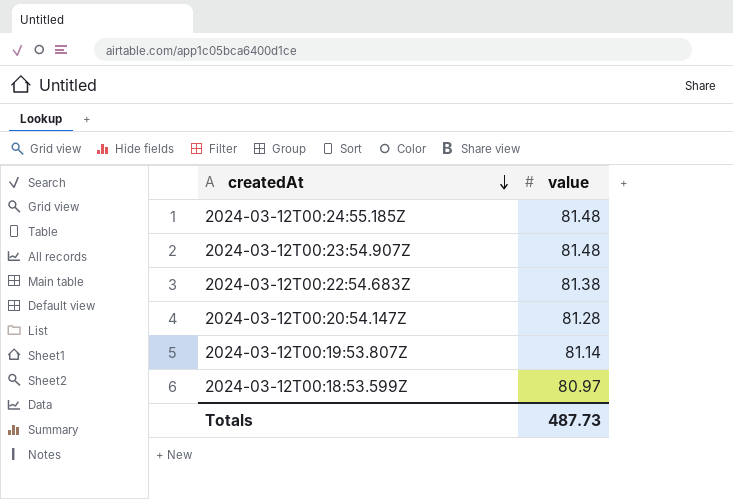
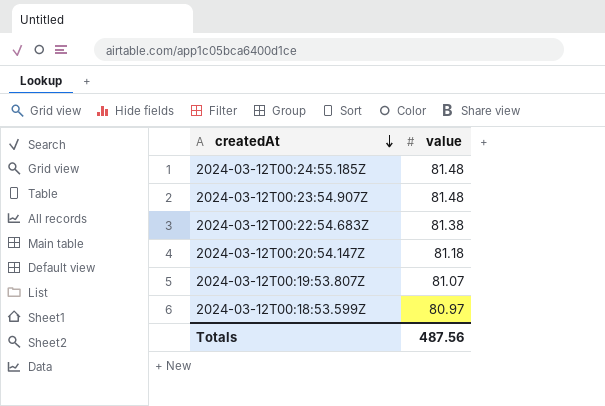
2024-03-12T00:20:54.147Z | value: 81.28 -> 81.18
2024-03-12T00:19:53.807Z | value: 81.14 -> 81.07
Totals | value: 487.73 -> 487.56

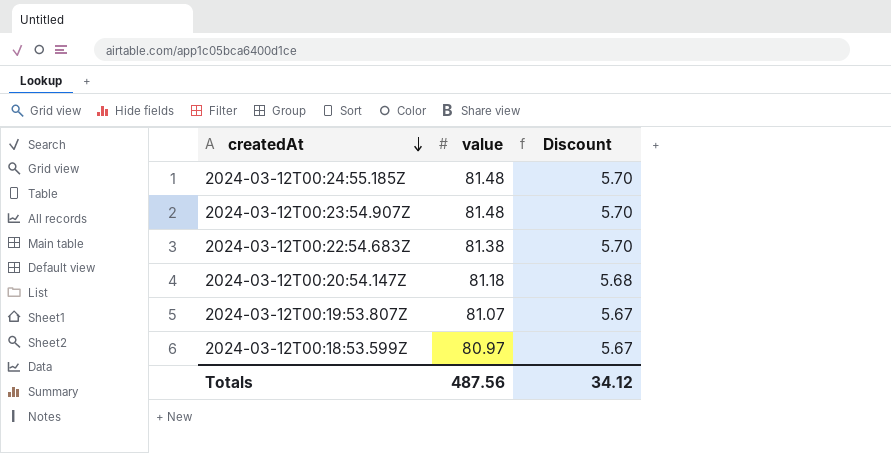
column Discount | formula: none -> [value] * 0.07

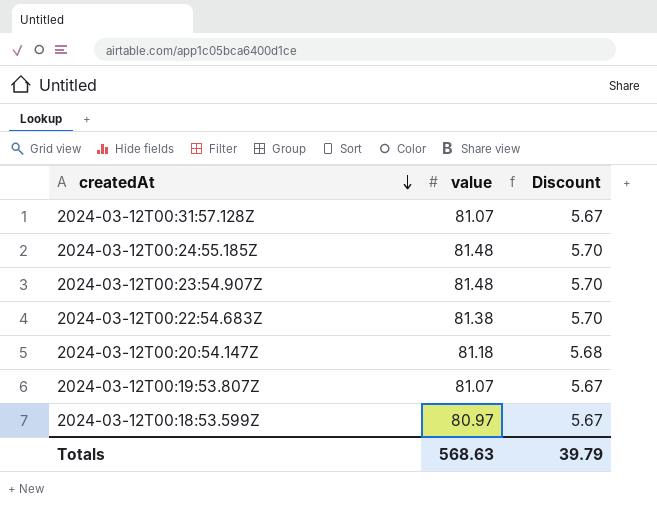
row 2024-03-12T00:31:57.128Z: none -> 81.07 | 5.67
Totals | value: 487.56 -> 568.63
Totals | Discount: 34.12 -> 39.79

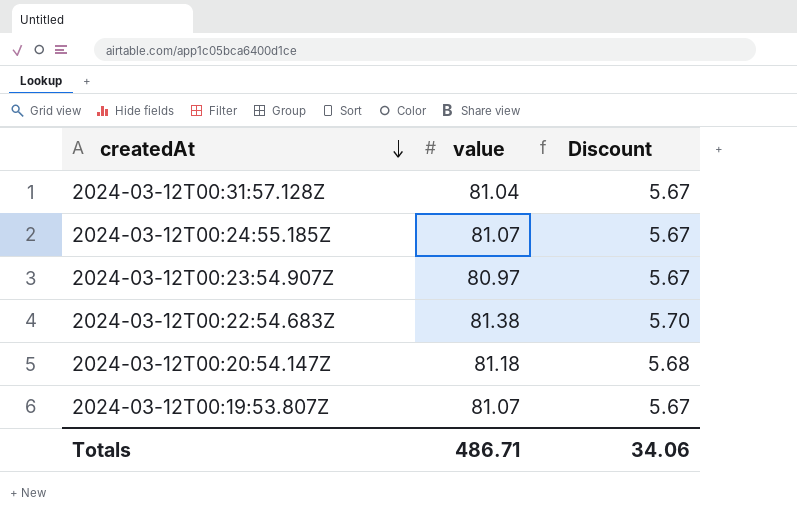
row 2024-03-12T00:18:53.599Z: 80.97 | 5.67 -> none
2024-03-12T00:31:57.128Z | value: 81.07 -> 81.04
2024-03-12T00:24:55.185Z | value: 81.48 -> 81.07
2024-03-12T00:24:55.185Z | Discount: 5.70 -> 5.67
2024-03-12T00:23:54.907Z | value: 81.48 -> 80.97
2024-03-12T00:23:54.907Z | Discount: 5.70 -> 5.67
Totals | value: 568.63 -> 486.71
Totals | Discount: 39.79 -> 34.06

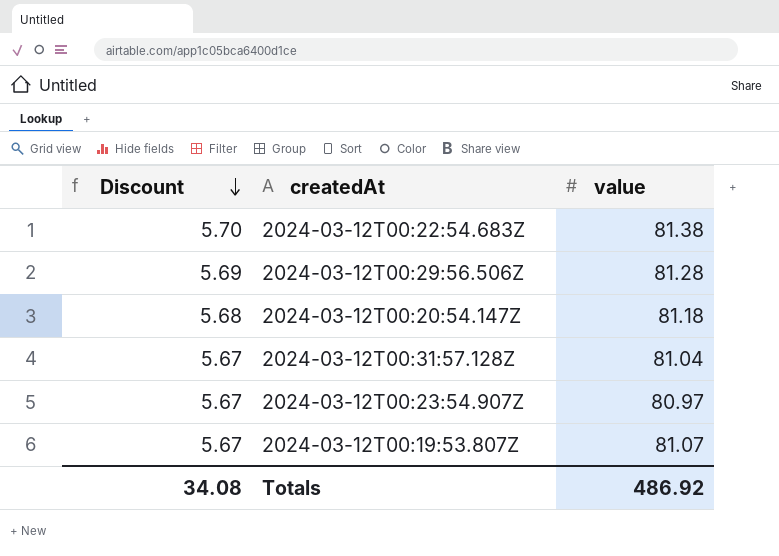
row order: createdAt descending -> Discount descending
column Discount | position: 3 -> 1
row 2024-03-12T00:24:55.185Z: 81.07 | 5.67 -> none
row 2024-03-12T00:29:56.506Z: none -> 5.69 | 81.28
Totals | Discount: 34.06 -> 34.08
Totals | value: 486.71 -> 486.92

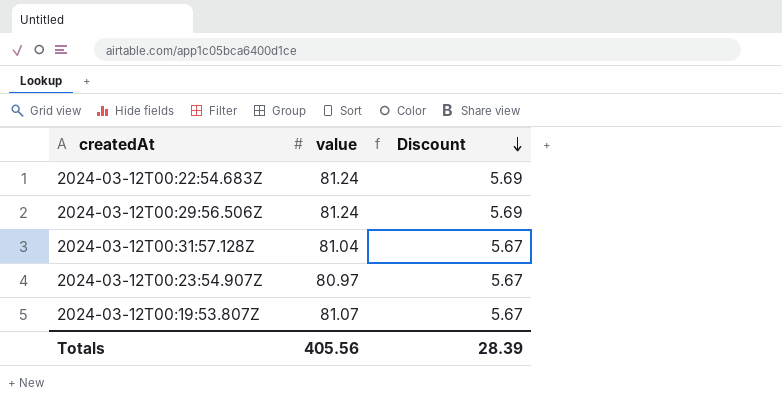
column Discount | position: 1 -> 3
row 2024-03-12T00:20:54.147Z: 5.68 | 81.18 -> none
2024-03-12T00:22:54.683Z | value: 81.38 -> 81.24
2024-03-12T00:22:54.683Z | Discount: 5.70 -> 5.69
2024-03-12T00:29:56.506Z | value: 81.28 -> 81.24
Totals | value: 486.92 -> 405.56
Totals | Discount: 34.08 -> 28.39

